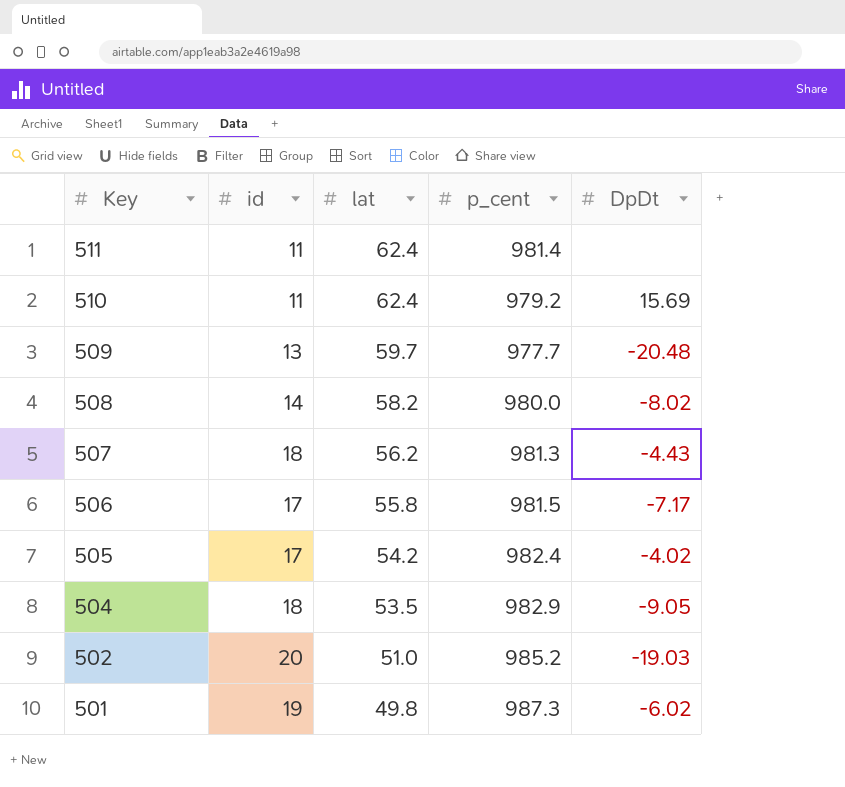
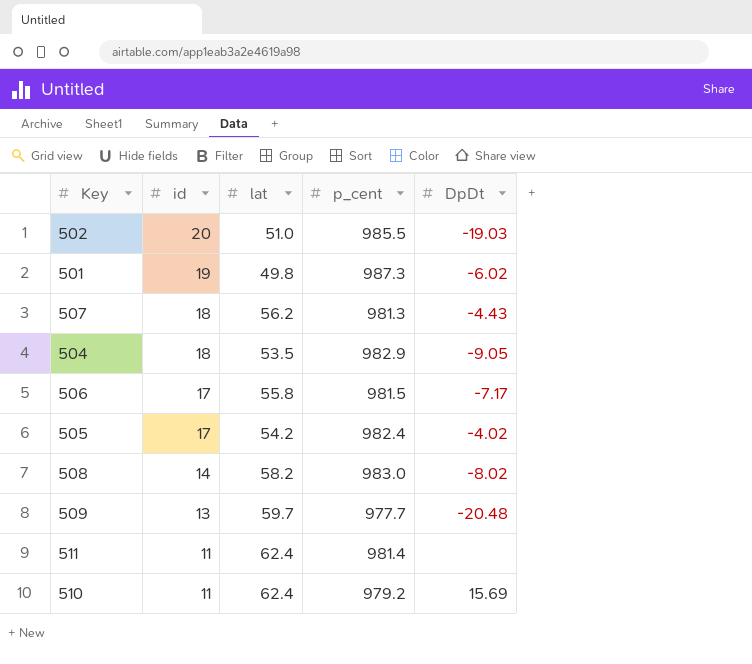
row order: Key descending -> id descending
502 | p_cent: 985.2 -> 985.5
508 | p_cent: 980.0 -> 983.0

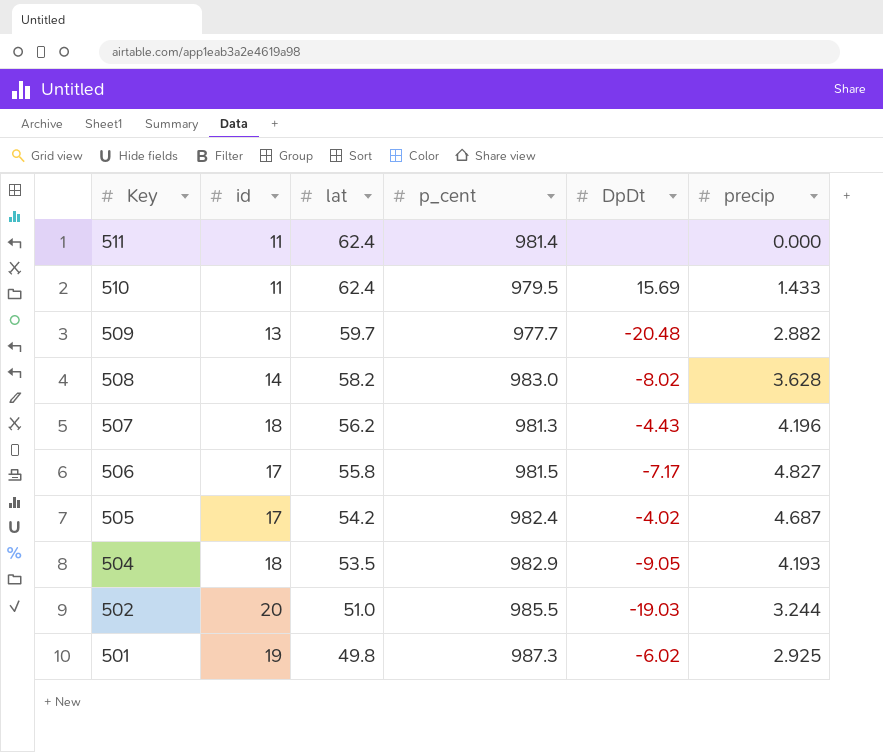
row order: id descending -> Key descending
column precip | position: none -> 6
510 | p_cent: 979.2 -> 979.5

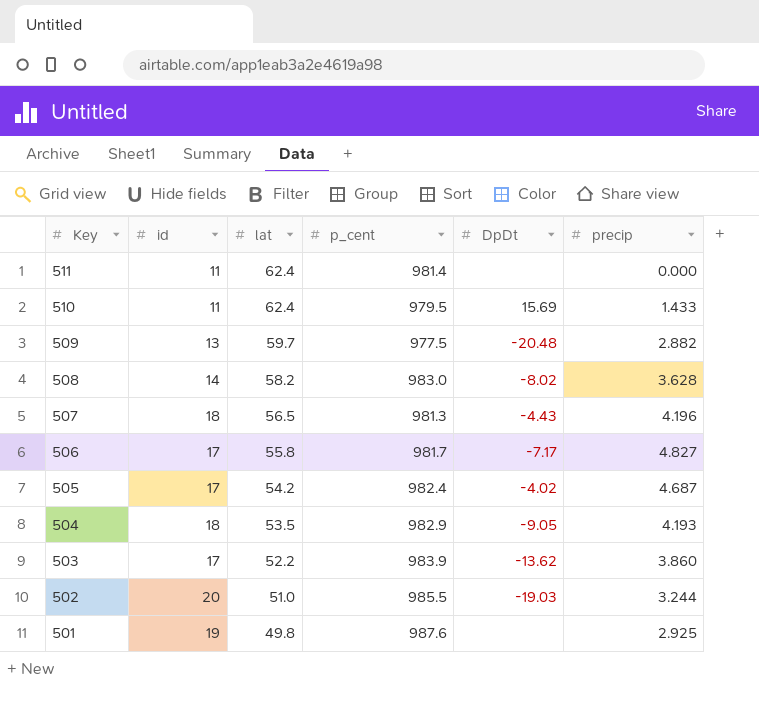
509 | p_cent: 977.7 -> 977.5
507 | lat: 56.2 -> 56.5
506 | p_cent: 981.5 -> 981.7
row 503: none -> 17 | 52.2 | 983.9 | -13.62 | 3.860
501 | p_cent: 987.3 -> 987.6
501 | DpDt: -6.02 -> none

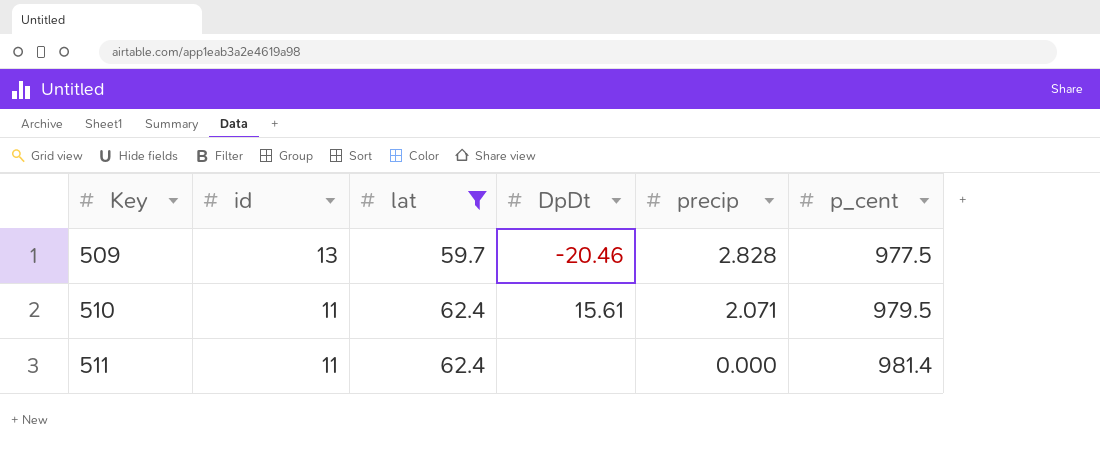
filter: none -> lat >= 59.7
row order: Key descending -> Key ascending
column p_cent | position: 4 -> 6
509 | DpDt: -20.48 -> -20.46
509 | precip: 2.882 -> 2.828
510 | DpDt: 15.69 -> 15.61
510 | precip: 1.433 -> 2.071

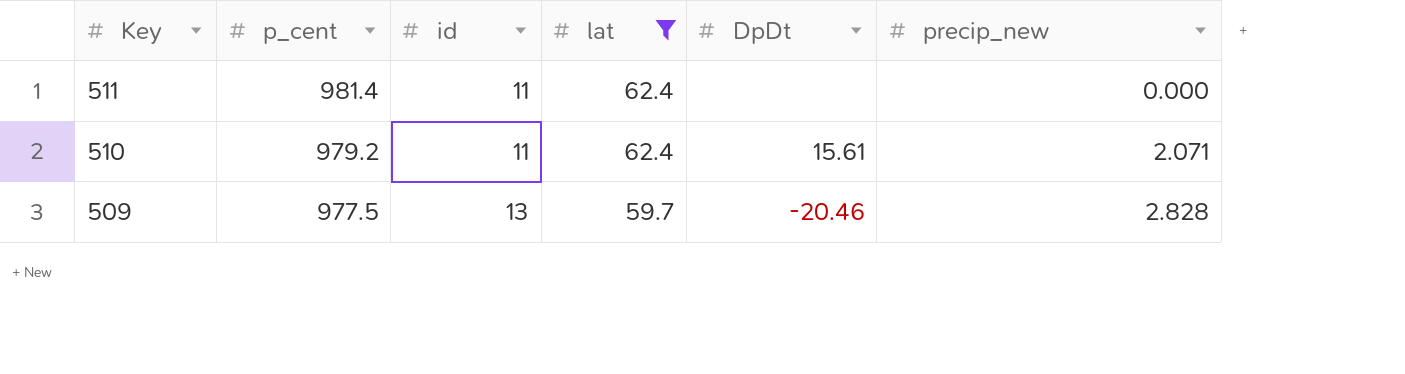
row order: Key ascending -> Key descending
column p_cent | position: 6 -> 2
column name: precip -> precip_new
510 | p_cent: 979.5 -> 979.2

